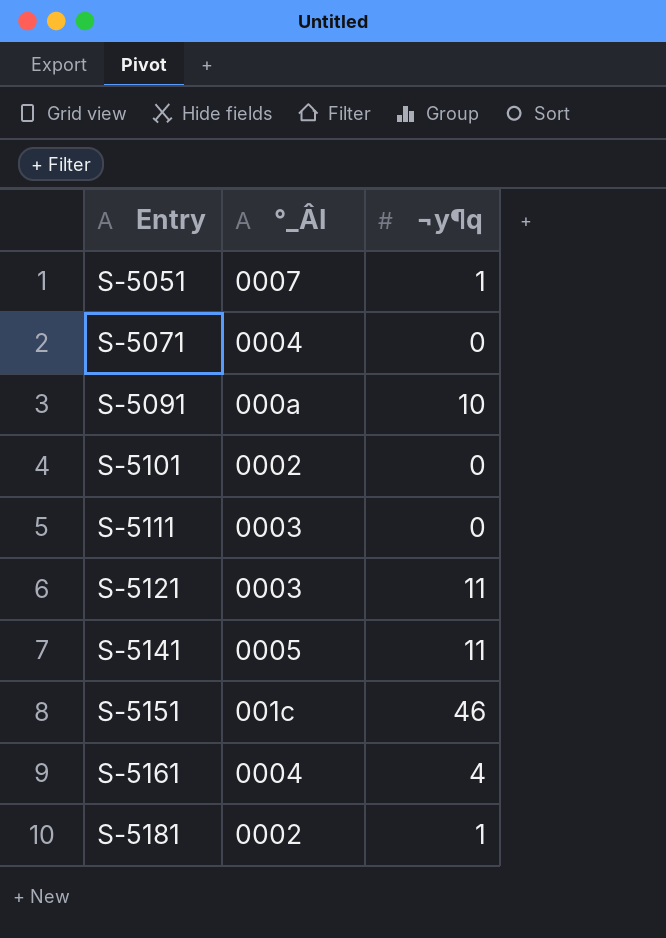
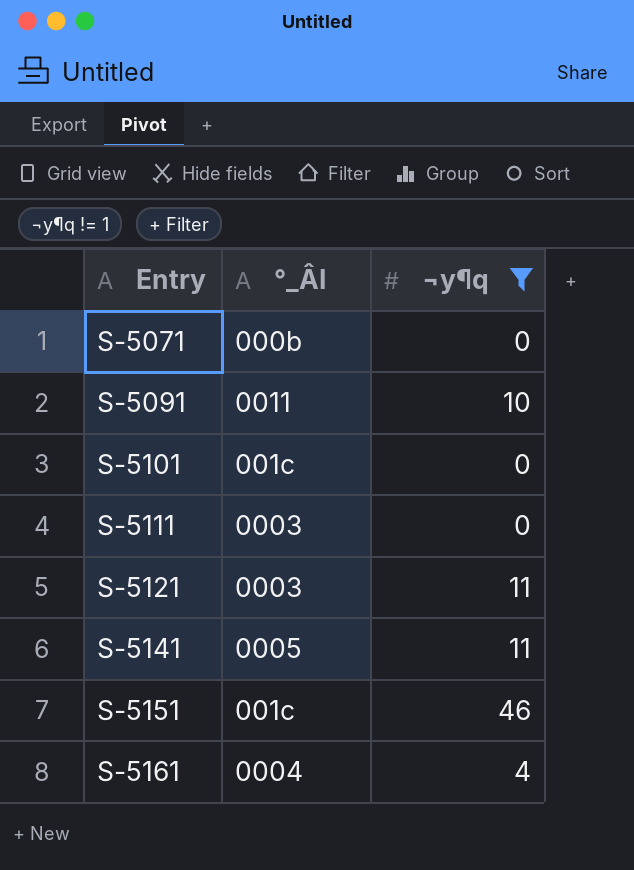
filter: none -> ¬y¶q != 1
S-5071 | °_ÂI: 0004 -> 000b
S-5091 | °_ÂI: 000a -> 0011
S-5101 | °_ÂI: 0002 -> 001c

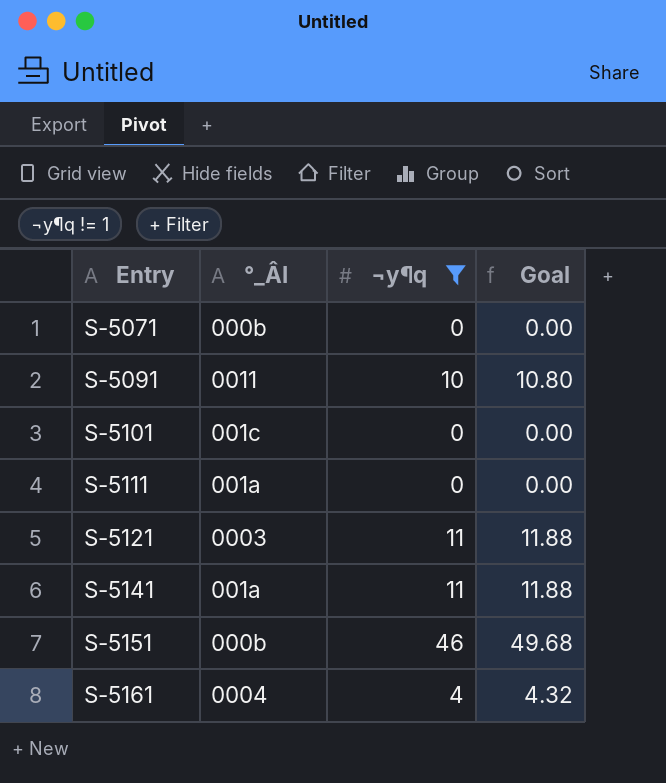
column Goal | formula: none -> [¬y¶q] * 1.08
S-5111 | °_ÂI: 0003 -> 001a
S-5141 | °_ÂI: 0005 -> 001a
S-5151 | °_ÂI: 001c -> 000b

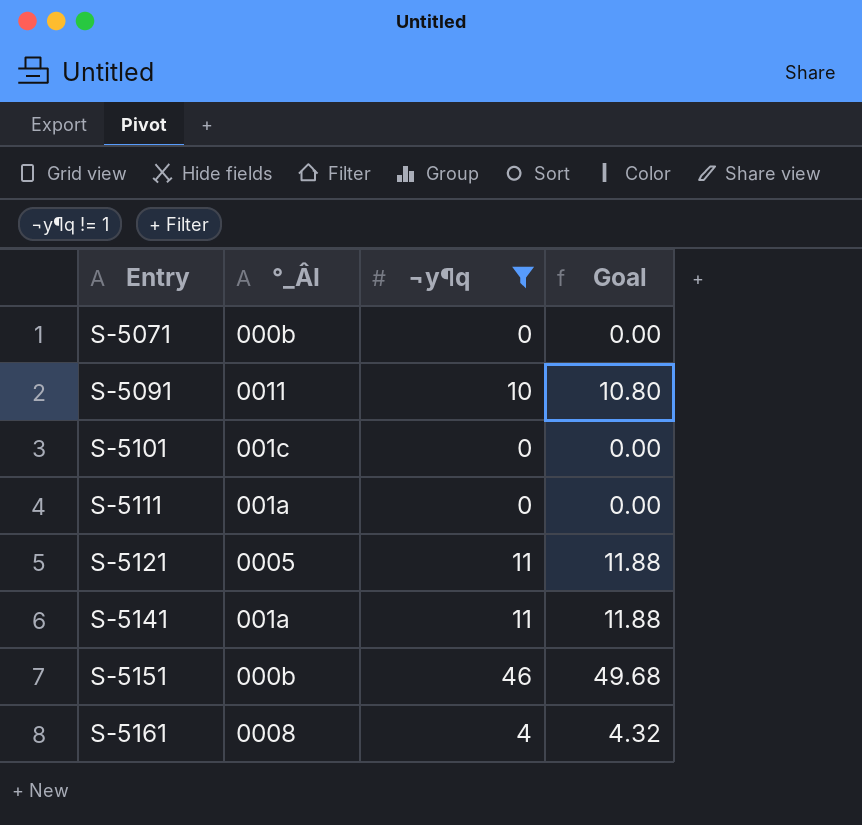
S-5121 | °_ÂI: 0003 -> 0005
S-5161 | °_ÂI: 0004 -> 0008

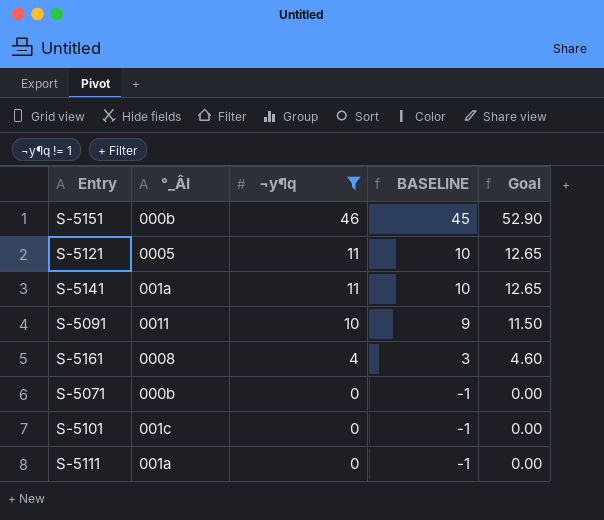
row order: Entry ascending -> ¬y¶q descending
column BASELINE | formula: none -> [¬y¶q] - 1
column Goal | formula: [¬y¶q] * 1.08 -> [¬y¶q] * 1.15

